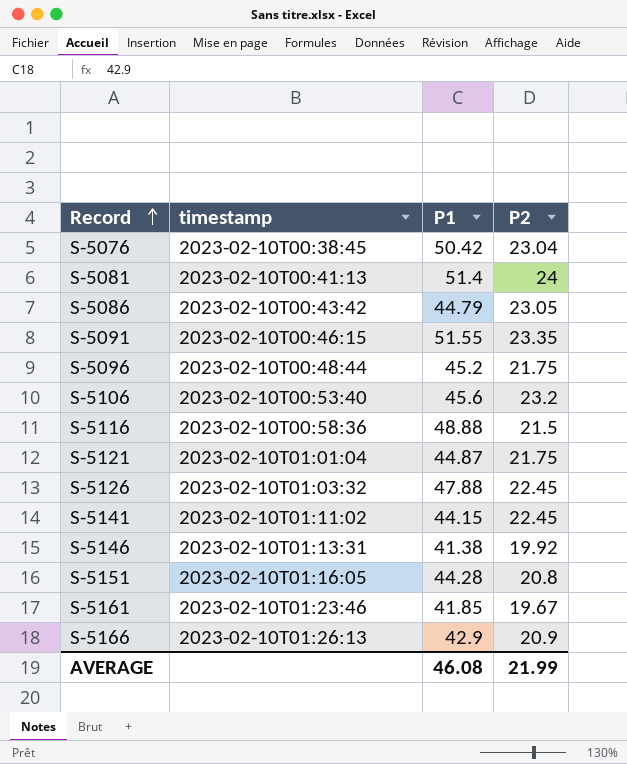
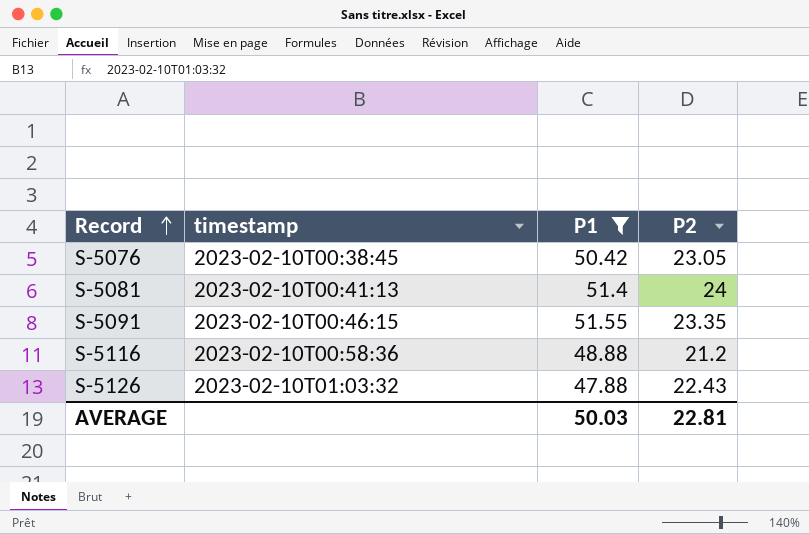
filter: none -> P1 >= 47.88
S-5076 | P2: 23.04 -> 23.05
S-5116 | P2: 21.5 -> 21.2
S-5126 | P2: 22.45 -> 22.43
AVERAGE | P1: 46.08 -> 50.03
AVERAGE | P2: 21.99 -> 22.81

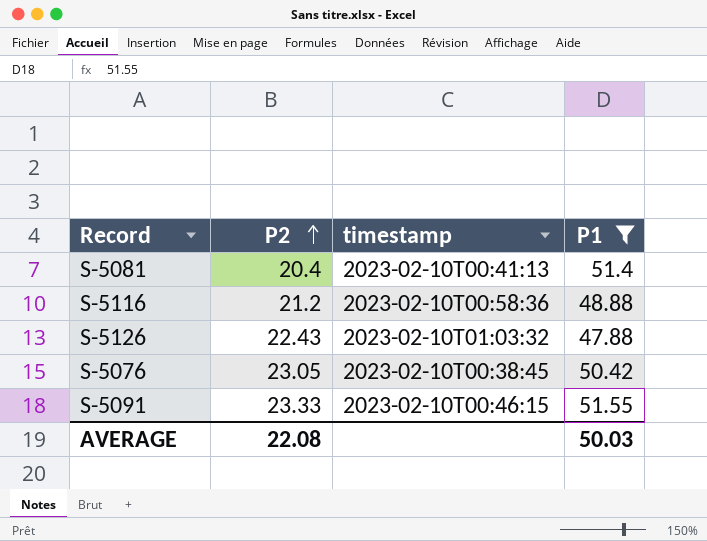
row order: Record ascending -> P2 ascending
column P2 | position: 4 -> 2
S-5081 | P2: 24 -> 20.4
S-5091 | P2: 23.35 -> 23.33
AVERAGE | P2: 22.81 -> 22.08

